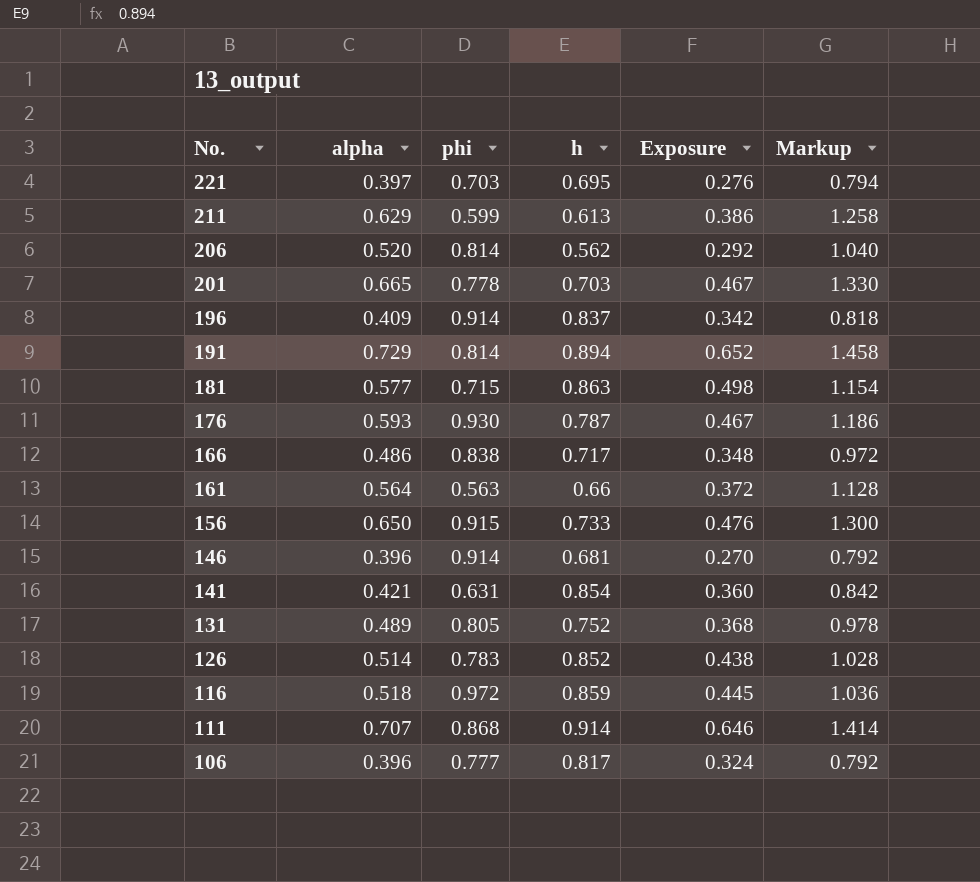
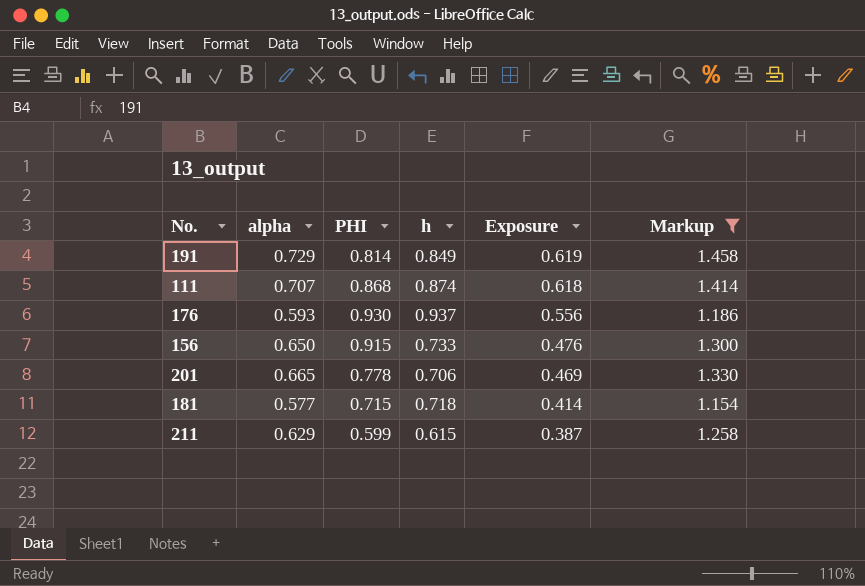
filter: none -> Markup >= 1.154
row order: No. descending -> Exposure descending
column name: phi -> PHI
191 | h: 0.894 -> 0.849
191 | Exposure: 0.652 -> 0.619
111 | h: 0.914 -> 0.874
111 | Exposure: 0.646 -> 0.618
176 | h: 0.787 -> 0.937
176 | Exposure: 0.467 -> 0.556
201 | h: 0.703 -> 0.706
201 | Exposure: 0.467 -> 0.469
181 | h: 0.863 -> 0.718
181 | Exposure: 0.498 -> 0.414
211 | h: 0.613 -> 0.615
211 | Exposure: 0.386 -> 0.387

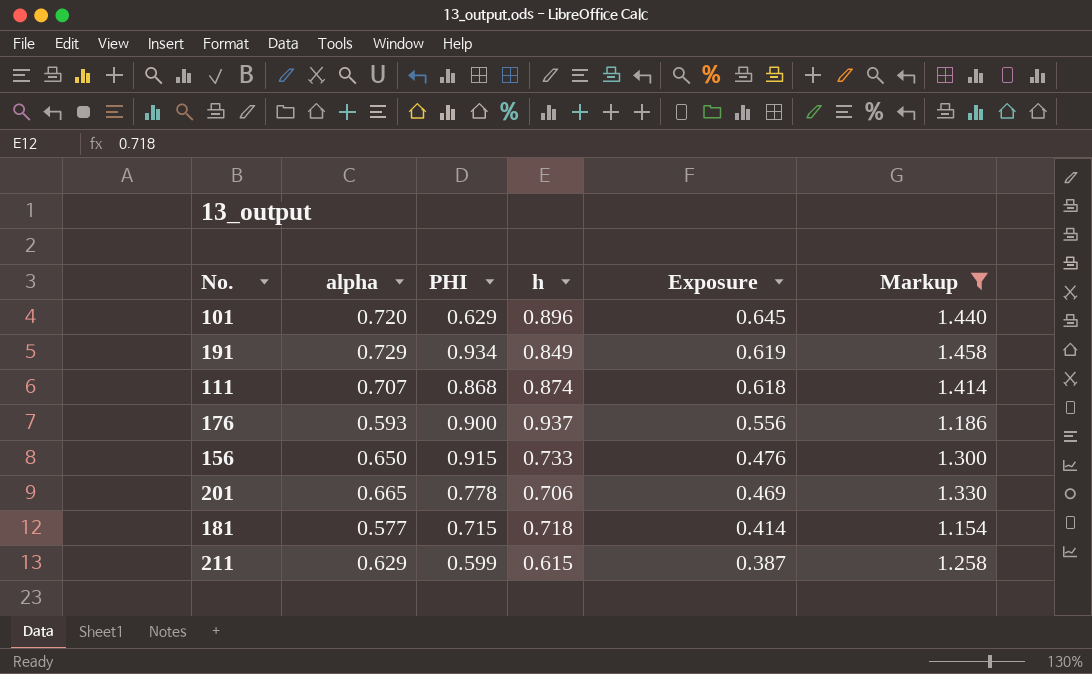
row 101: none -> 0.720 | 0.629 | 0.896 | 0.645 | 1.440
191 | PHI: 0.814 -> 0.934
176 | PHI: 0.930 -> 0.900

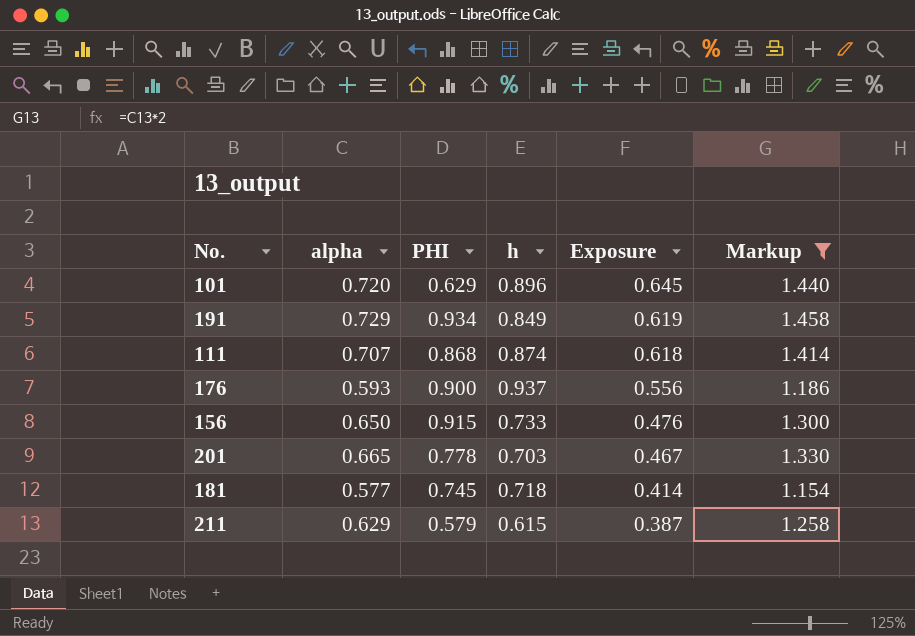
201 | h: 0.706 -> 0.703
201 | Exposure: 0.469 -> 0.467
181 | PHI: 0.715 -> 0.745
211 | PHI: 0.599 -> 0.579

